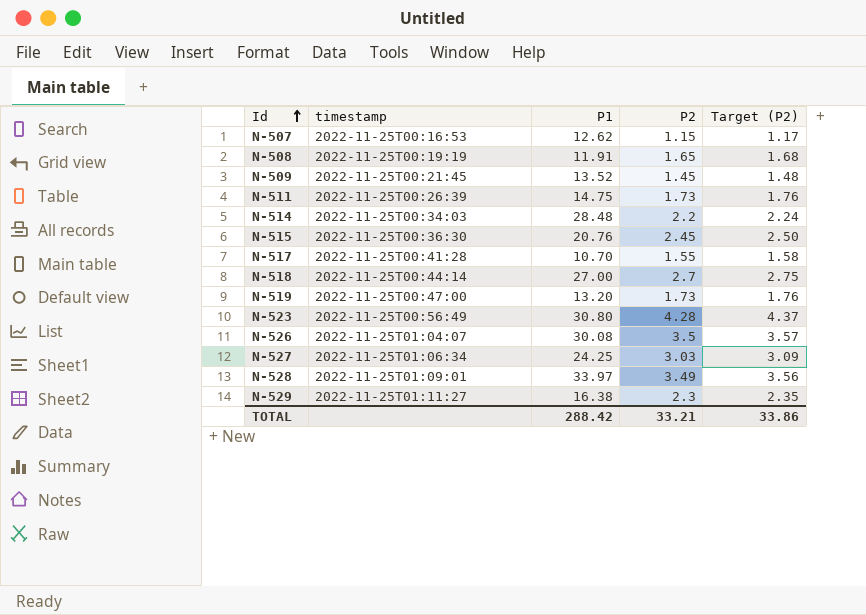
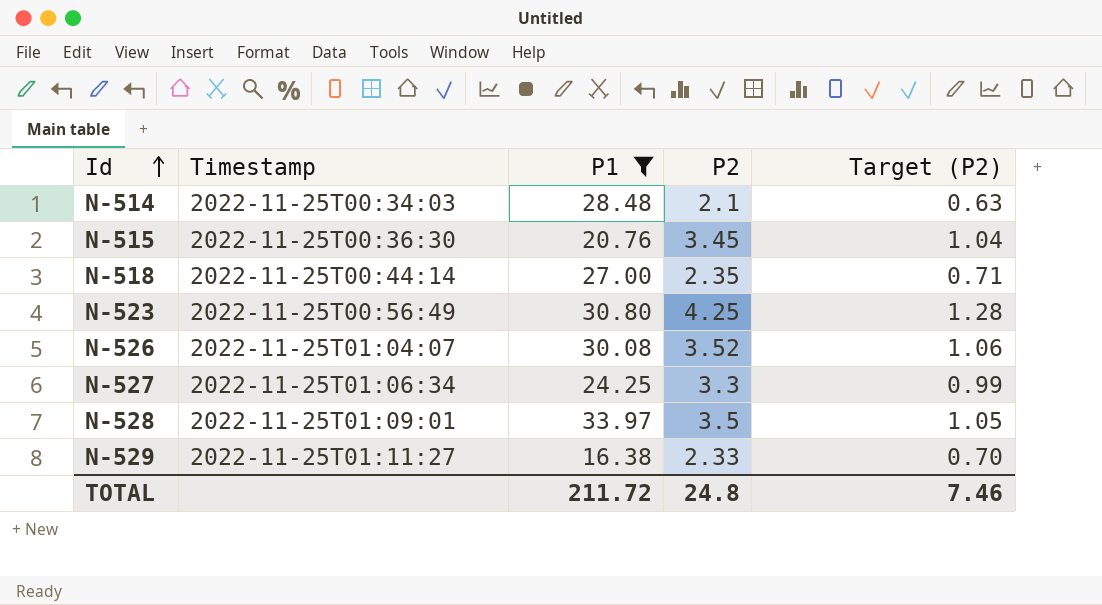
filter: none -> P1 >= 16.38
column name: timestamp -> Timestamp
column Target (P2) | formula: [P2] * 1.02 -> [P2] * 0.3
N-514 | P2: 2.2 -> 2.1
N-515 | P2: 2.45 -> 3.45
N-518 | P2: 2.7 -> 2.35
N-523 | P2: 4.28 -> 4.25
N-526 | P2: 3.5 -> 3.52
N-527 | P2: 3.03 -> 3.3
N-528 | P2: 3.49 -> 3.5
N-529 | P2: 2.3 -> 2.33
TOTAL | P1: 288.42 -> 211.72
TOTAL | P2: 33.21 -> 24.8
TOTAL | Target (P2): 33.86 -> 7.46

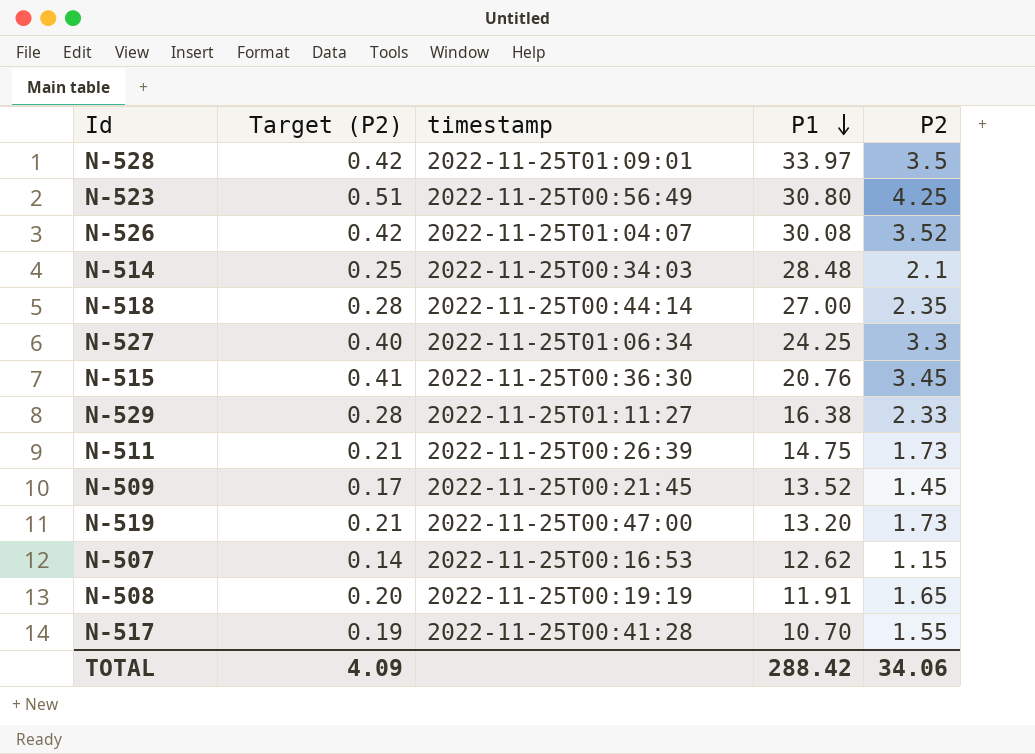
filter: P1 >= 16.38 -> none
row order: Id ascending -> P1 descending
column Target (P2) | formula: [P2] * 0.3 -> [P2] * 0.12
column Target (P2) | position: 5 -> 2
column name: Timestamp -> timestamp
TOTAL | Target (P2): 7.46 -> 4.09
TOTAL | P1: 211.72 -> 288.42
TOTAL | P2: 24.8 -> 34.06

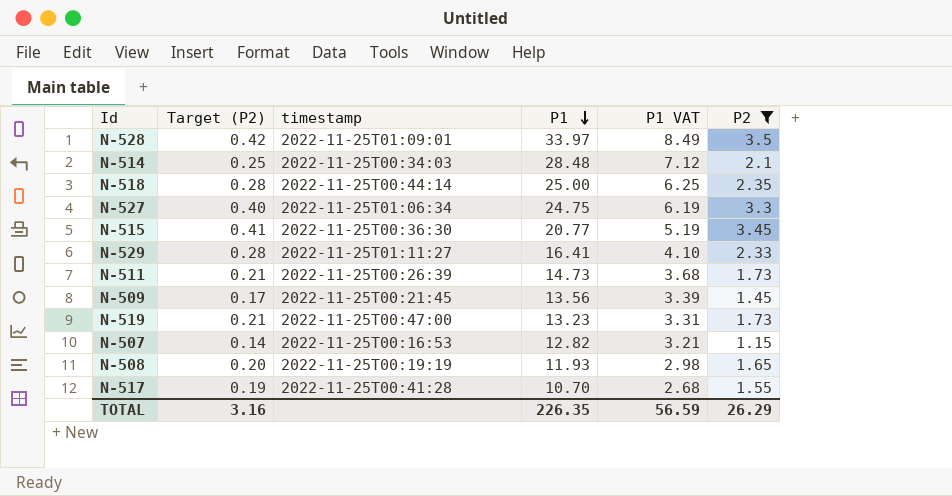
filter: none -> P2 <= 3.5
column P1 VAT | formula: none -> [P1] * 0.25
N-518 | P1: 27.00 -> 25.00
N-527 | P1: 24.25 -> 24.75
N-515 | P1: 20.76 -> 20.77
N-529 | P1: 16.38 -> 16.41
N-511 | P1: 14.75 -> 14.73
N-509 | P1: 13.52 -> 13.56
N-519 | P1: 13.20 -> 13.23
N-507 | P1: 12.62 -> 12.82
N-508 | P1: 11.91 -> 11.93
TOTAL | Target (P2): 4.09 -> 3.16
TOTAL | P1: 288.42 -> 226.35
TOTAL | P2: 34.06 -> 26.29

